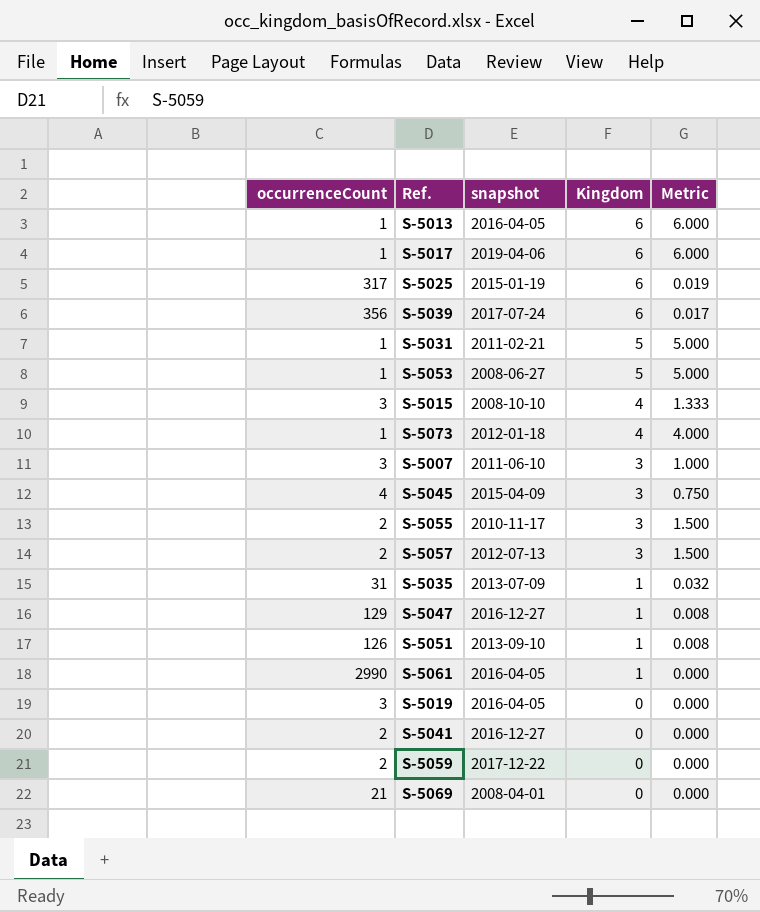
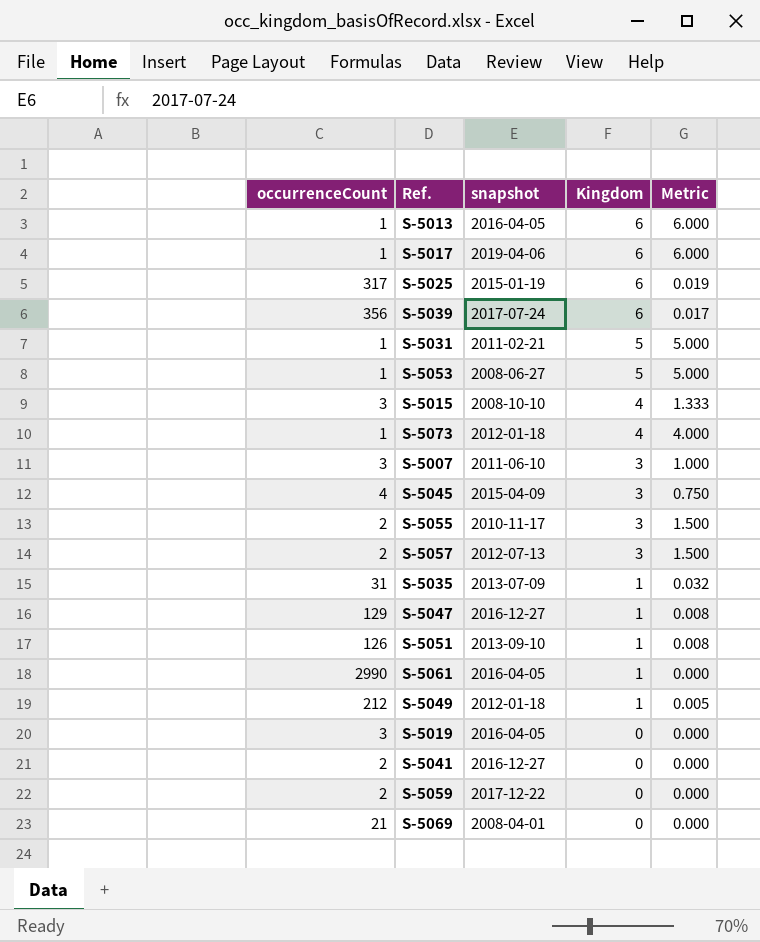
row S-5049: none -> 212 | 2012-01-18 | 1 | 0.005

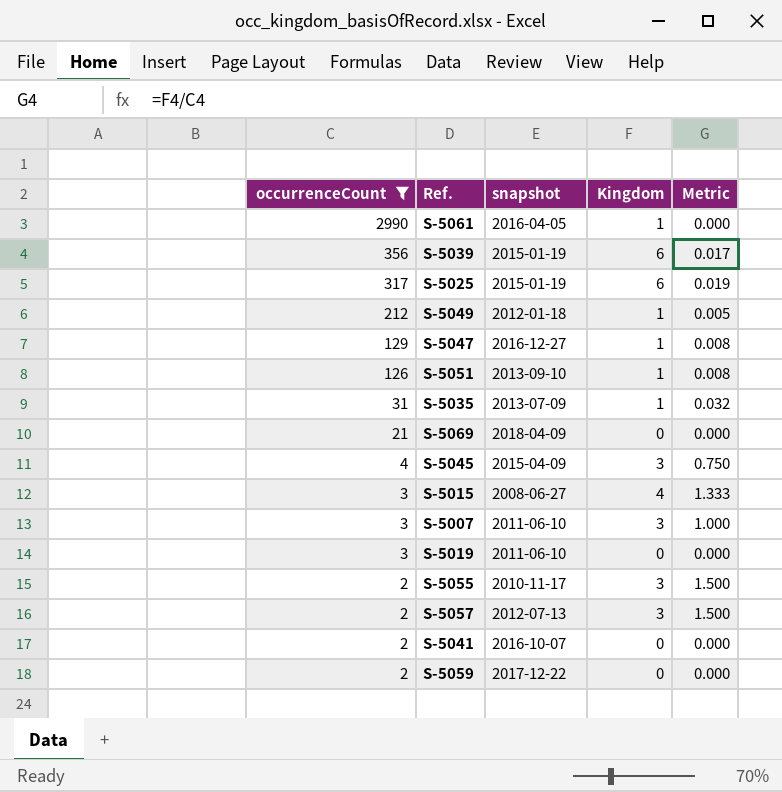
filter: none -> occurrenceCount != 1
row order: Kingdom descending -> occurrenceCount descending
S-5039 | snapshot: 2017-07-24 -> 2015-01-19
S-5069 | snapshot: 2008-04-01 -> 2018-04-09
S-5015 | snapshot: 2008-10-10 -> 2008-06-27
S-5019 | snapshot: 2016-04-05 -> 2011-06-10
S-5041 | snapshot: 2016-12-27 -> 2016-10-07

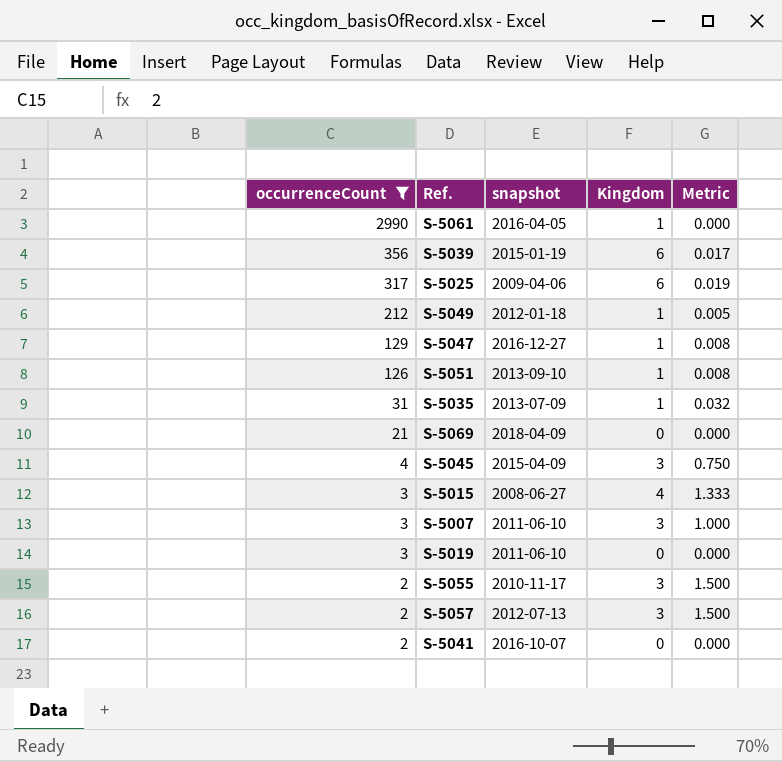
row S-5059: 2 | 2017-12-22 | 0 | 0.000 -> none
S-5025 | snapshot: 2015-01-19 -> 2009-04-06

